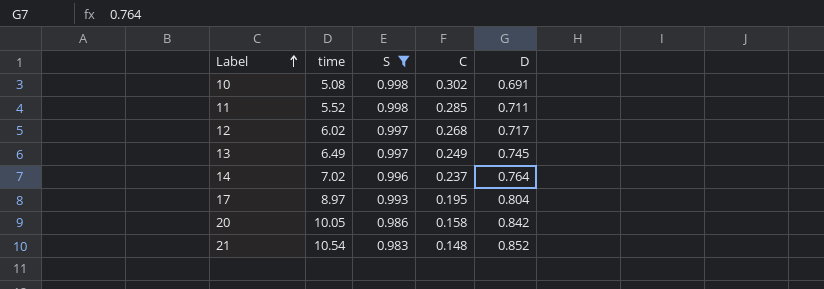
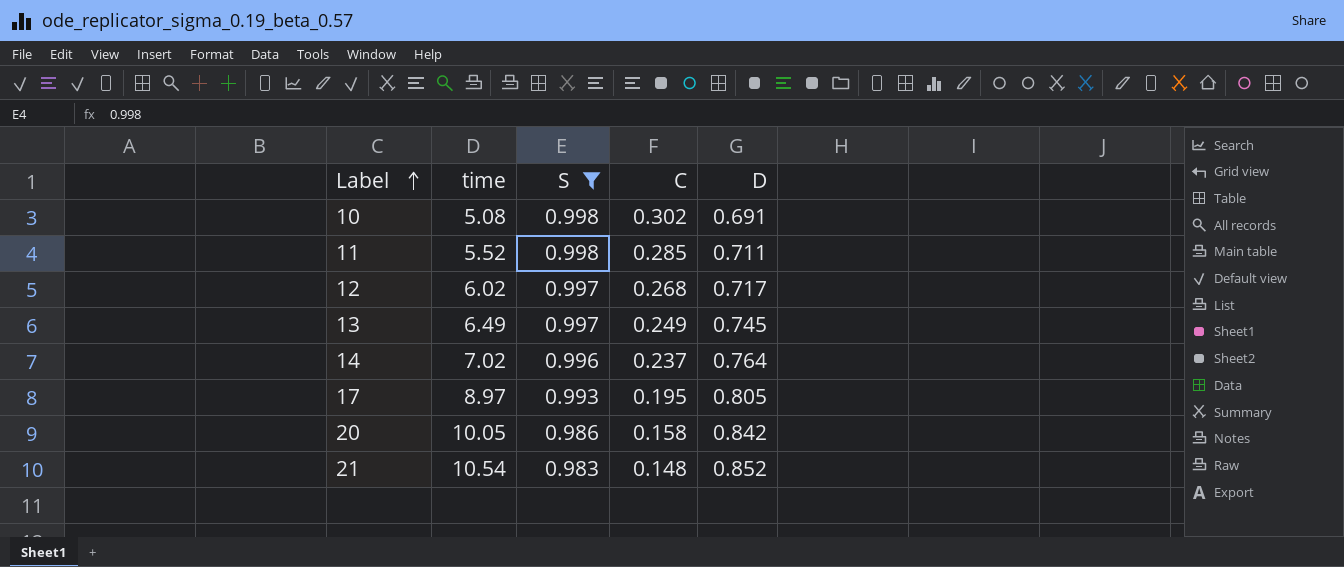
17 | D: 0.804 -> 0.805

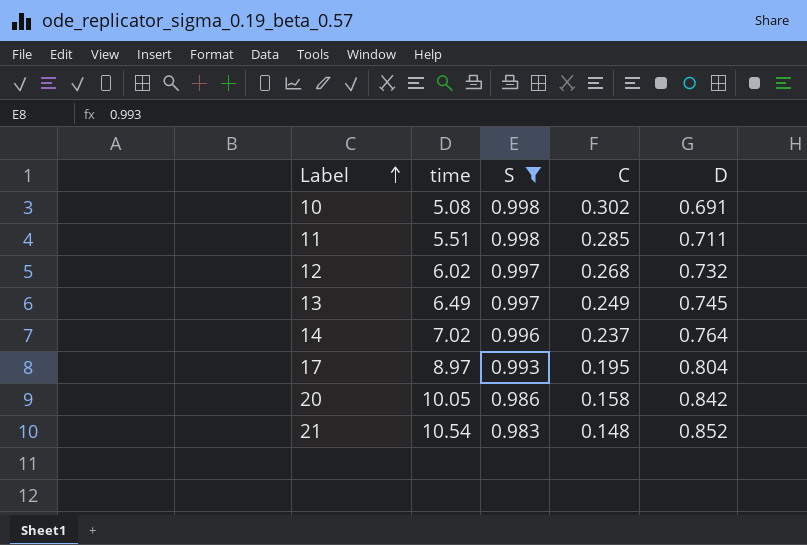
11 | time: 5.52 -> 5.51
12 | D: 0.717 -> 0.732
17 | D: 0.805 -> 0.804

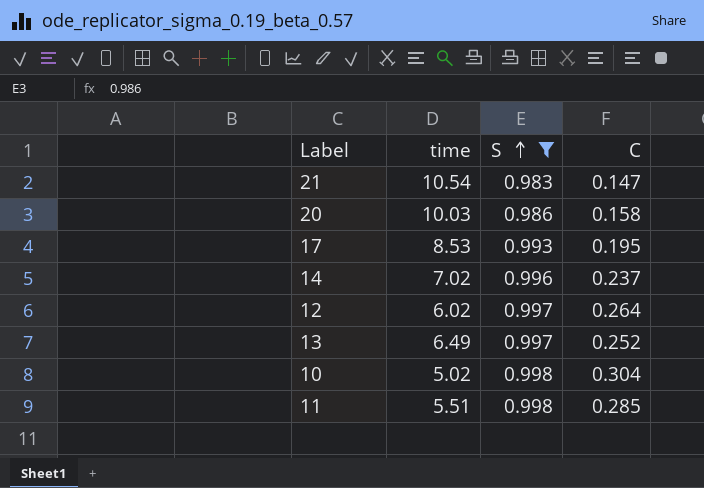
row order: Label ascending -> S ascending
column D | position: 5 -> none
21 | C: 0.148 -> 0.147
20 | time: 10.05 -> 10.03
17 | time: 8.97 -> 8.53
12 | C: 0.268 -> 0.264
13 | C: 0.249 -> 0.252
10 | time: 5.08 -> 5.02
10 | C: 0.302 -> 0.304

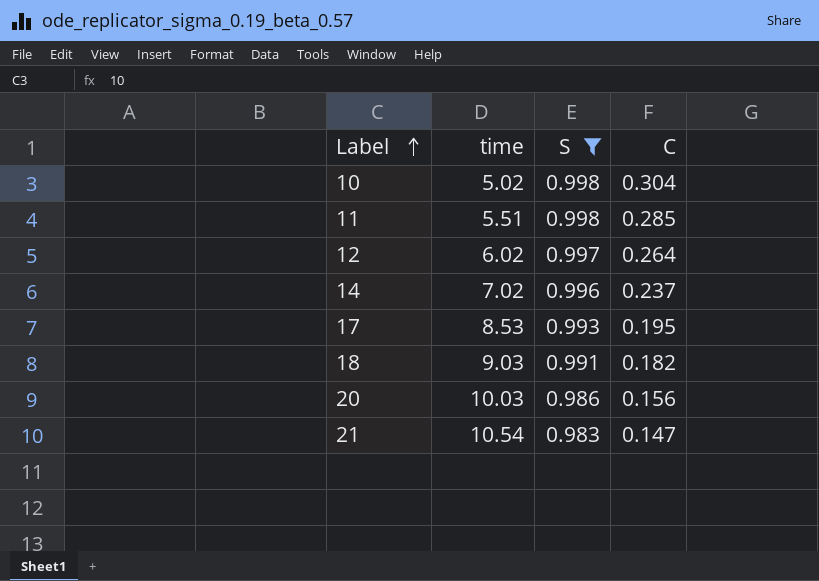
row order: S ascending -> Label ascending
row 13: 6.49 | 0.997 | 0.252 -> none
row 18: none -> 9.03 | 0.991 | 0.182
20 | C: 0.158 -> 0.156

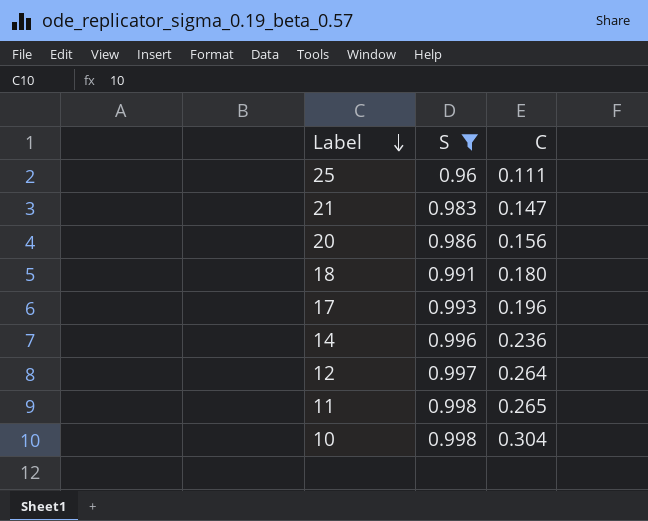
row order: Label ascending -> Label descending
column time | position: 2 -> none
row 25: none -> 0.96 | 0.111
18 | C: 0.182 -> 0.180
17 | C: 0.195 -> 0.196
14 | C: 0.237 -> 0.236
11 | C: 0.285 -> 0.265

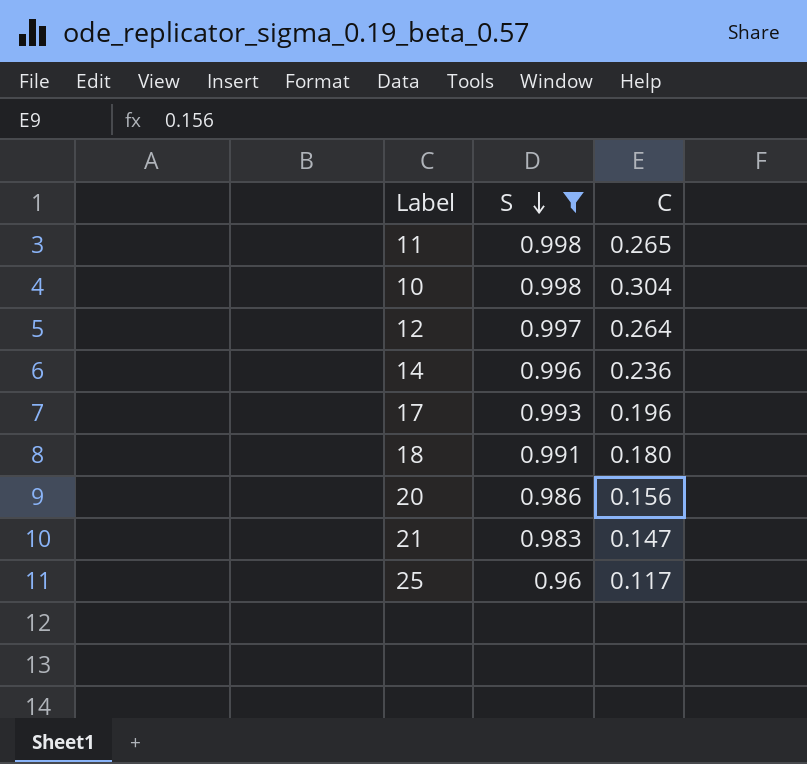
row order: Label descending -> S descending
25 | C: 0.111 -> 0.117

